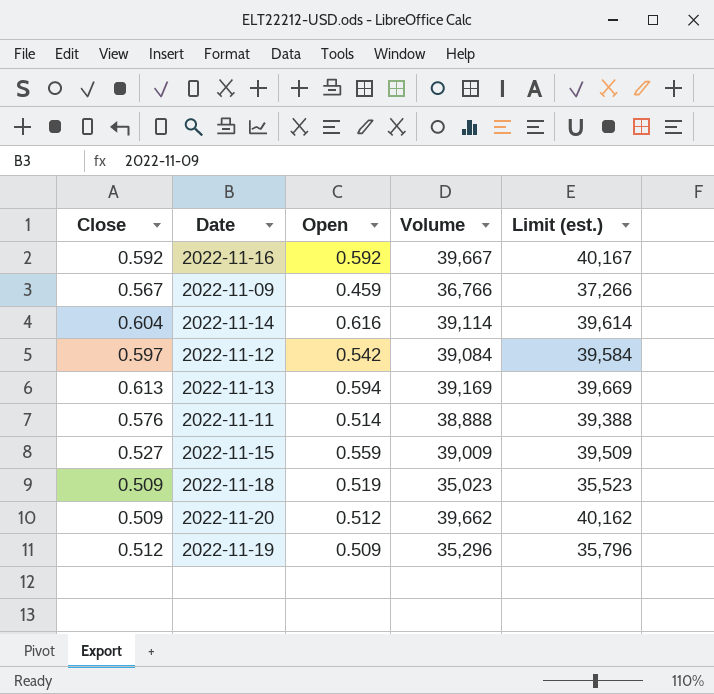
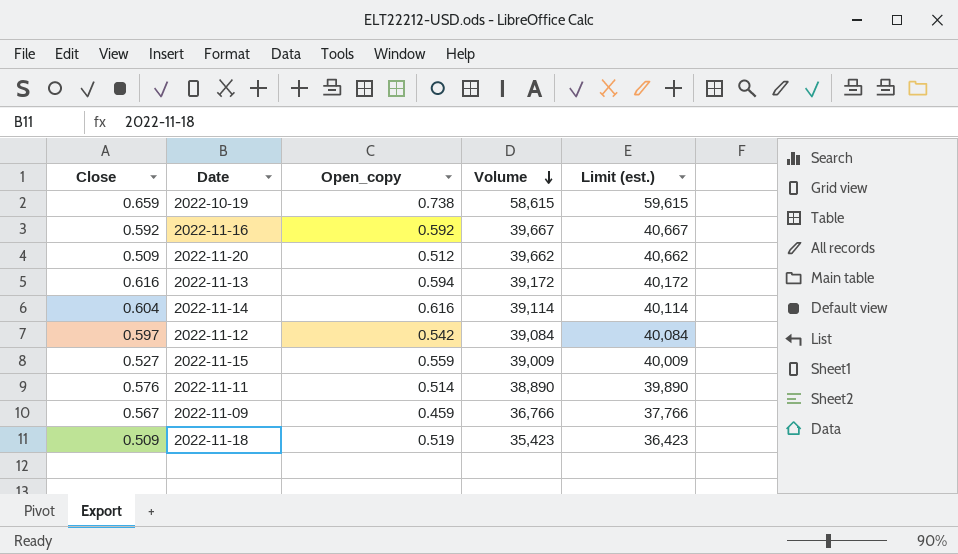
row order: none -> Volume descending
column name: Open -> Open_copy
column Limit (est.) | formula: [Volume] + 500 -> [Volume] + 1000
row 2022-11-19: 0.512 | 0.509 | 35,296 | 35,796 -> none
row 2022-10-19: none -> 0.659 | 0.738 | 58,615 | 59,615
2022-11-13 | Close: 0.613 -> 0.616
2022-11-13 | Volume: 39,169 -> 39,172
2022-11-11 | Volume: 38,888 -> 38,890
2022-11-18 | Volume: 35,023 -> 35,423

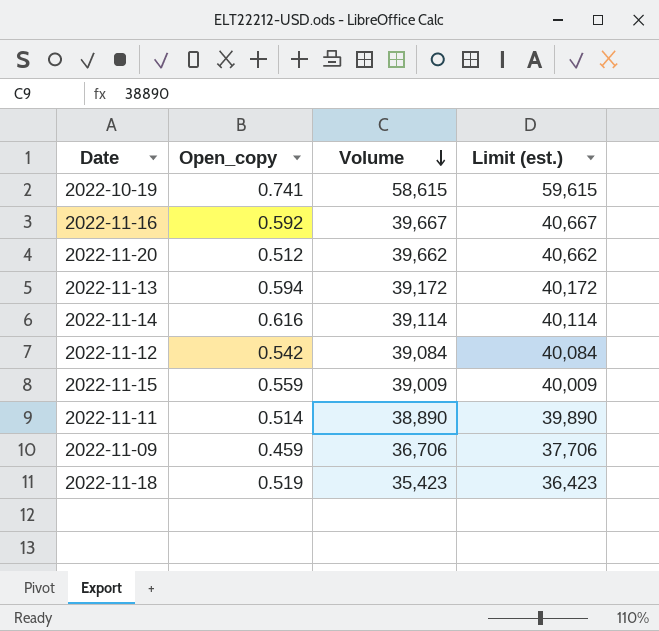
column Close | position: 1 -> none
2022-10-19 | Open_copy: 0.738 -> 0.741
2022-11-09 | Volume: 36,766 -> 36,706
2022-11-09 | Limit (est.): 37,766 -> 37,706

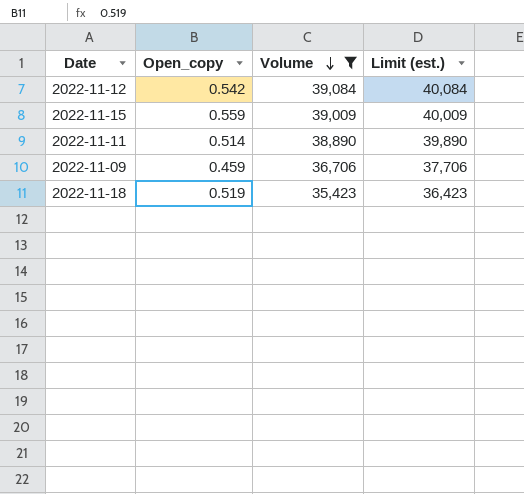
filter: none -> Volume <= 39,084

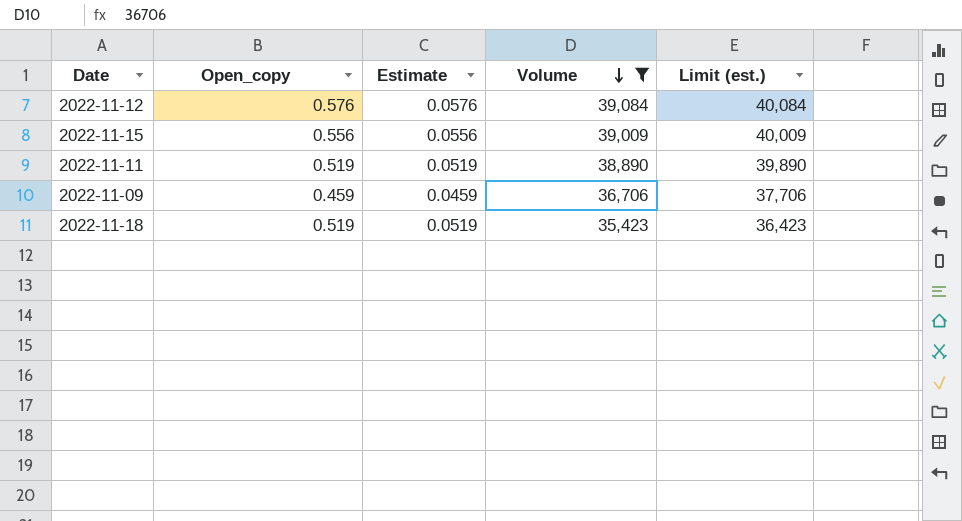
column Estimate | formula: none -> [Open_copy] * 0.1
2022-11-12 | Open_copy: 0.542 -> 0.576
2022-11-15 | Open_copy: 0.559 -> 0.556
2022-11-11 | Open_copy: 0.514 -> 0.519

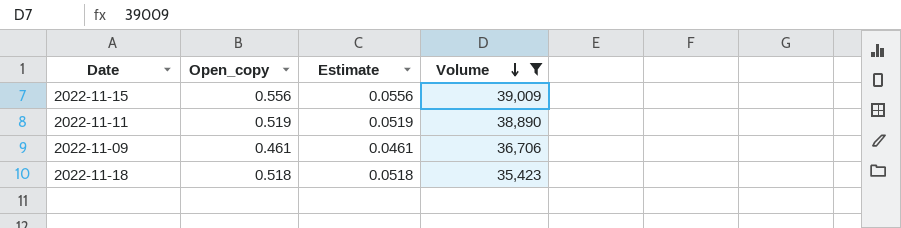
column Limit (est.) | formula: [Volume] + 1000 -> none
row 2022-11-12: 0.576 | 0.0576 | 39,084 | 40,084 -> none
2022-11-09 | Open_copy: 0.459 -> 0.461
2022-11-09 | Estimate: 0.0459 -> 0.0461
2022-11-18 | Open_copy: 0.519 -> 0.518
2022-11-18 | Estimate: 0.0519 -> 0.0518

